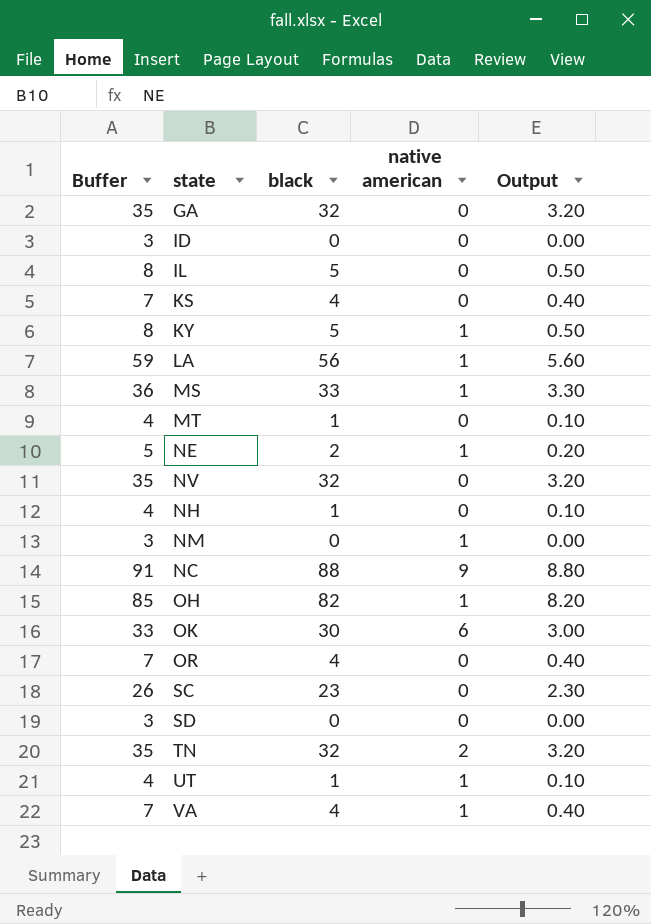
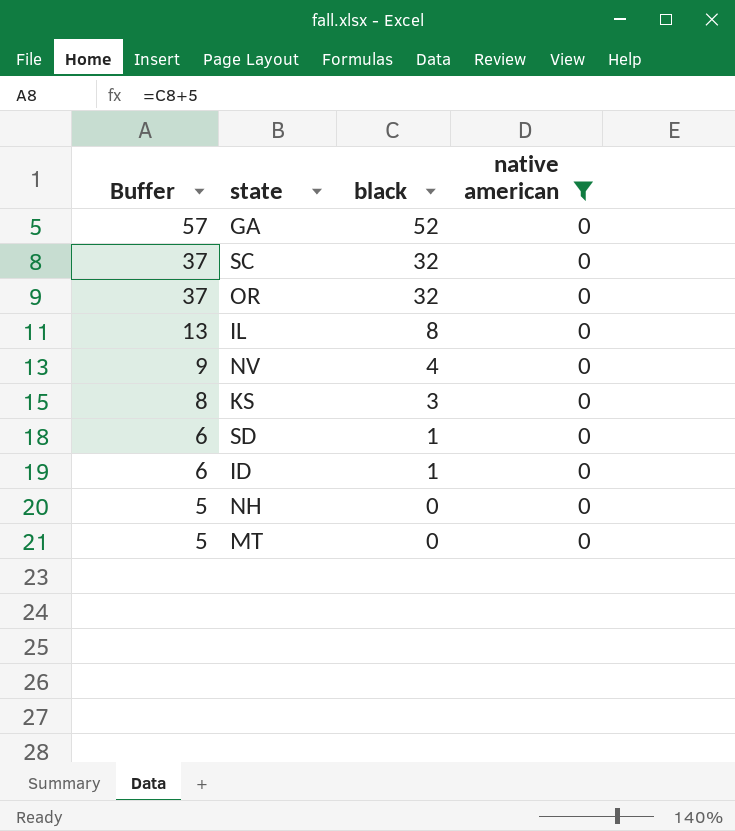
filter: none -> native american = 0
row order: none -> Buffer descending
column Output | formula: [black] * 0.1 -> none
column Buffer | formula: [black] + 3 -> [black] + 5
GA | black: 32 -> 52
SC | black: 23 -> 32
OR | black: 4 -> 32
IL | black: 5 -> 8
NV | black: 32 -> 4
KS | black: 4 -> 3
SD | black: 0 -> 1
ID | black: 0 -> 1
NH | black: 1 -> 0
MT | black: 1 -> 0

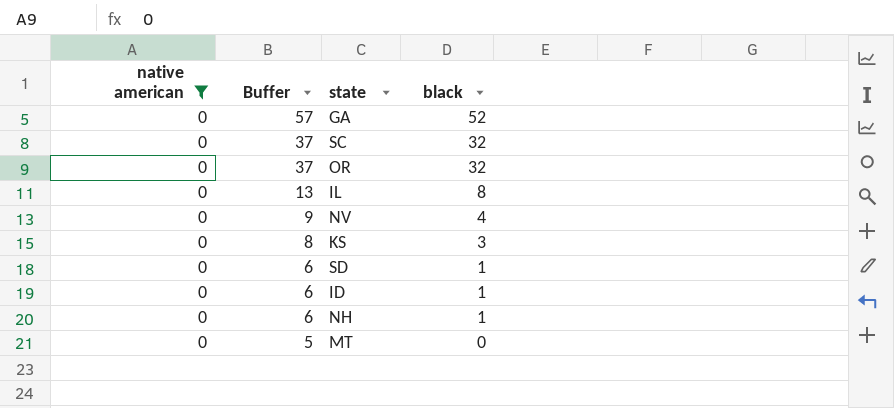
column native american | position: 4 -> 1
NH | Buffer: 5 -> 6
NH | black: 0 -> 1

